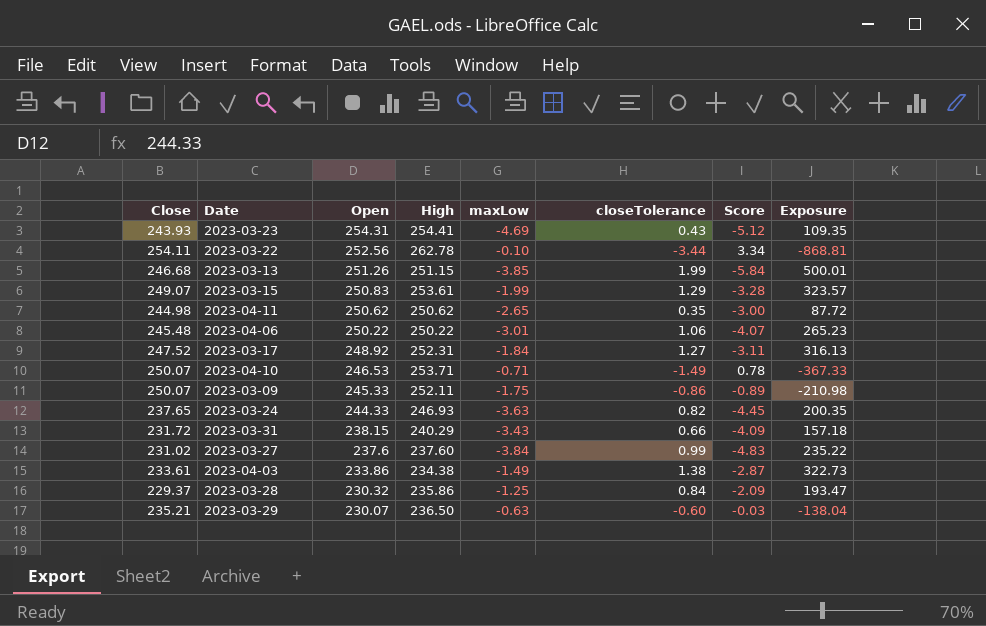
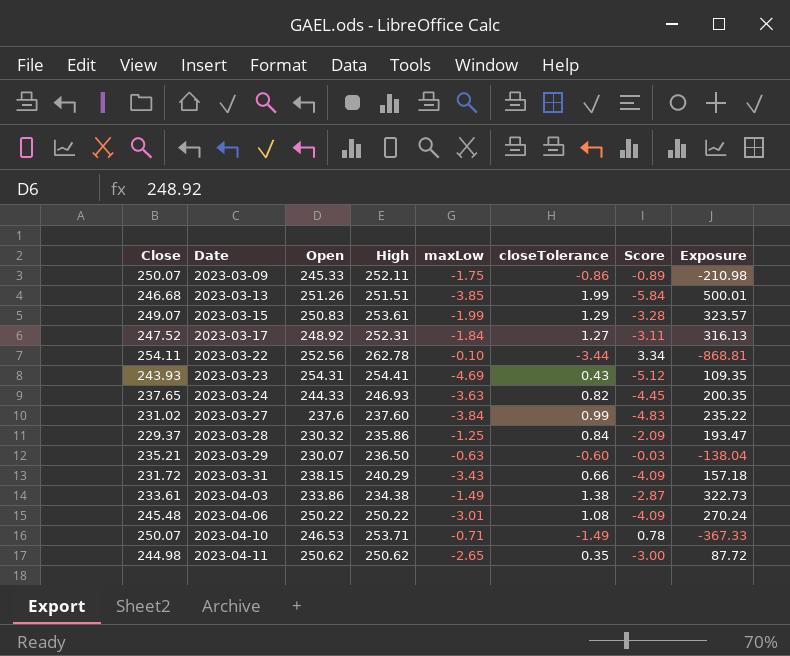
row order: Open descending -> Date ascending
2023-03-13 | High: 251.15 -> 251.51
2023-04-06 | closeTolerance: 1.06 -> 1.08
2023-04-06 | Score: -4.07 -> -4.09
2023-04-06 | Exposure: 265.23 -> 270.24

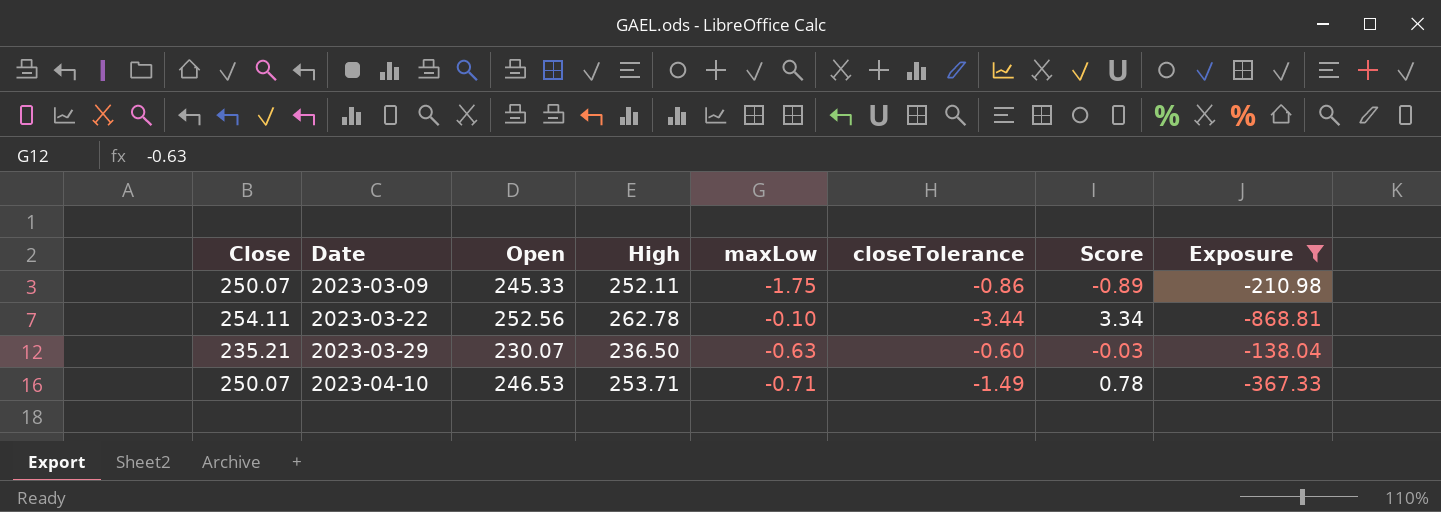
filter: none -> Exposure <= -138.04

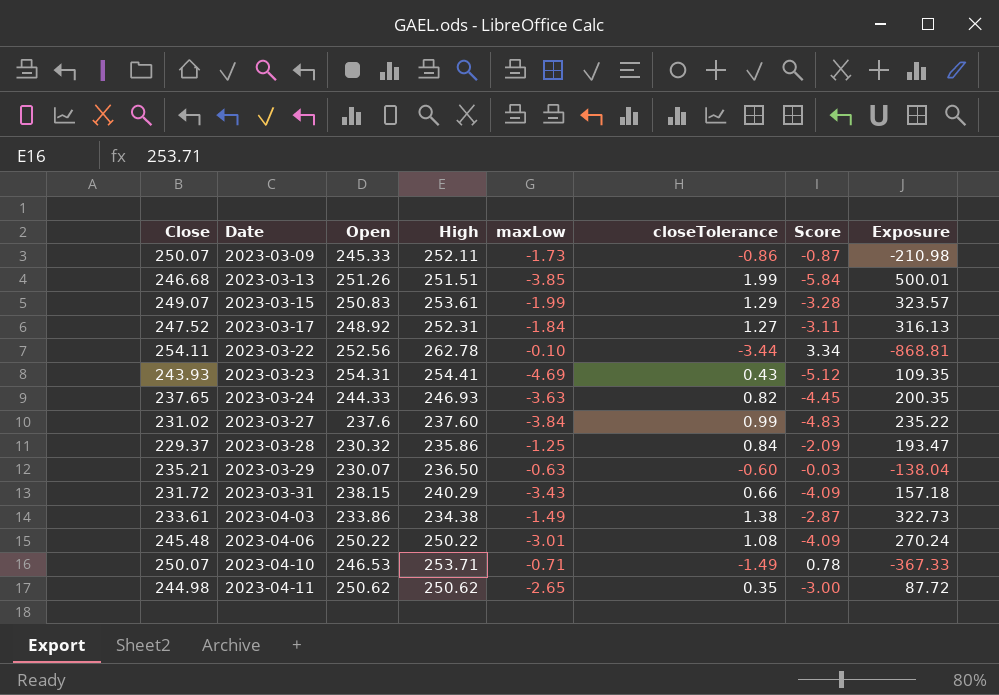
filter: Exposure <= -138.04 -> none
2023-03-09 | maxLow: -1.75 -> -1.73
2023-03-09 | Score: -0.89 -> -0.87

